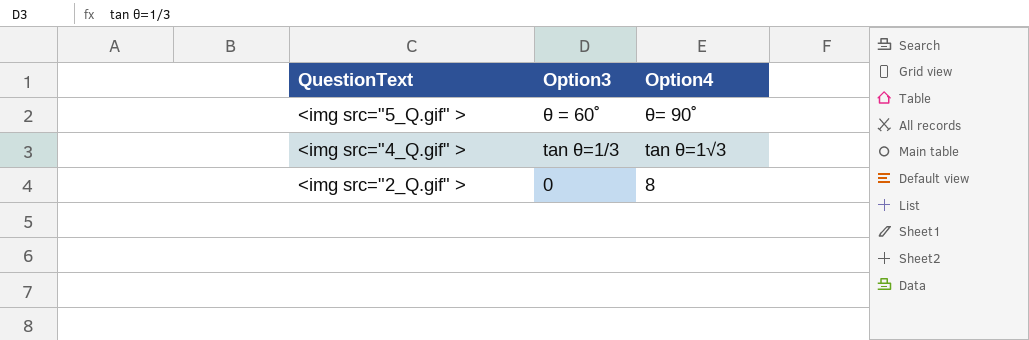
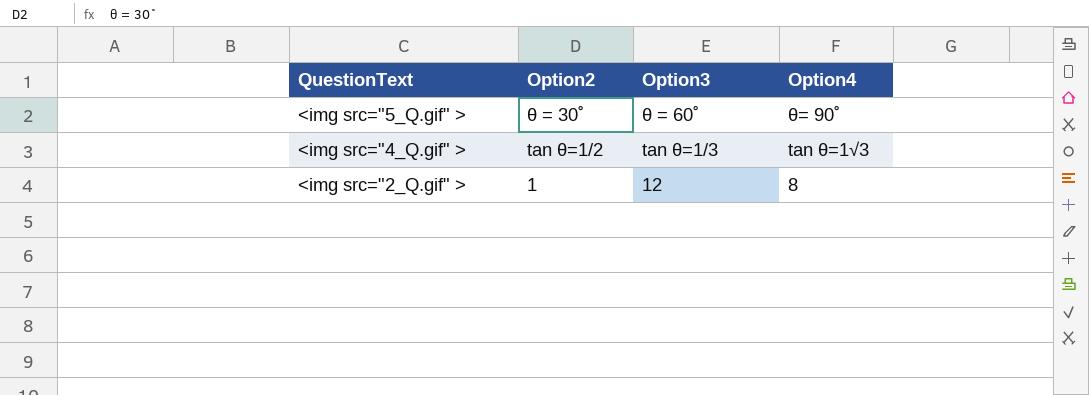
column Option2 | position: none -> 2
<img src="2_Q.gif" > | Option3: 0 -> 12

